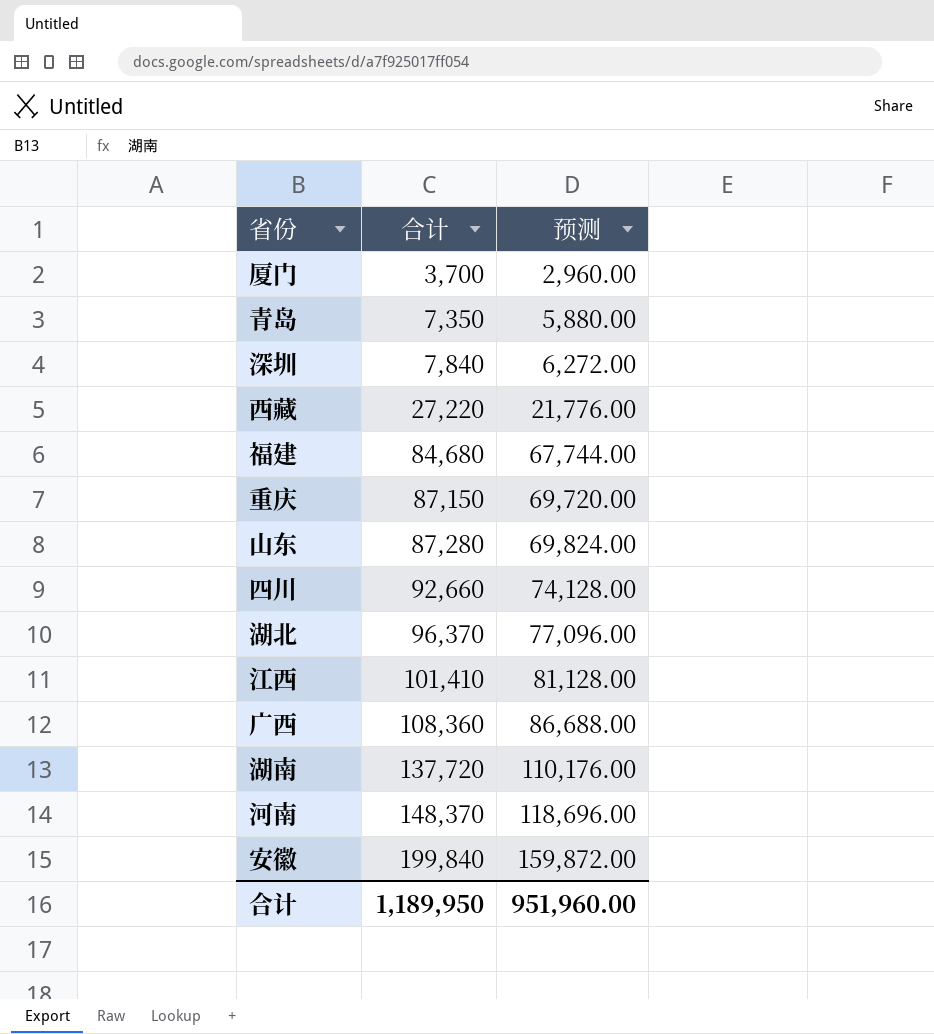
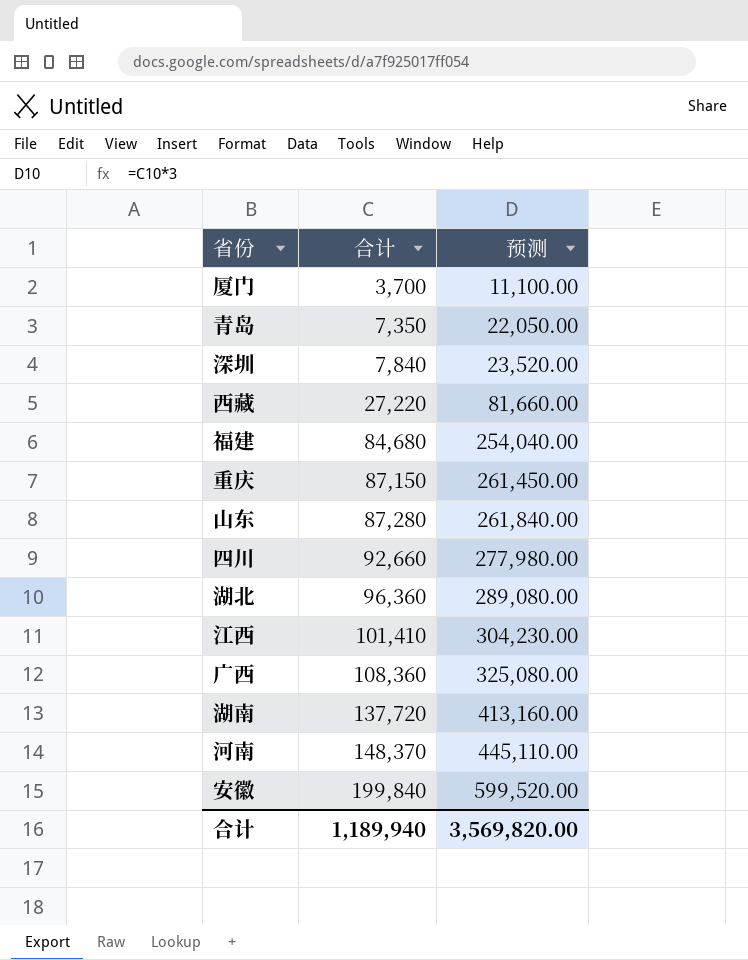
column 预测 | formula: [合计] * 0.8 -> [合计] * 3
湖北 | 合计: 96,370 -> 96,360
合计 | 合计: 1,189,950 -> 1,189,940
合计 | 预测: 951,960.00 -> 3,569,820.00

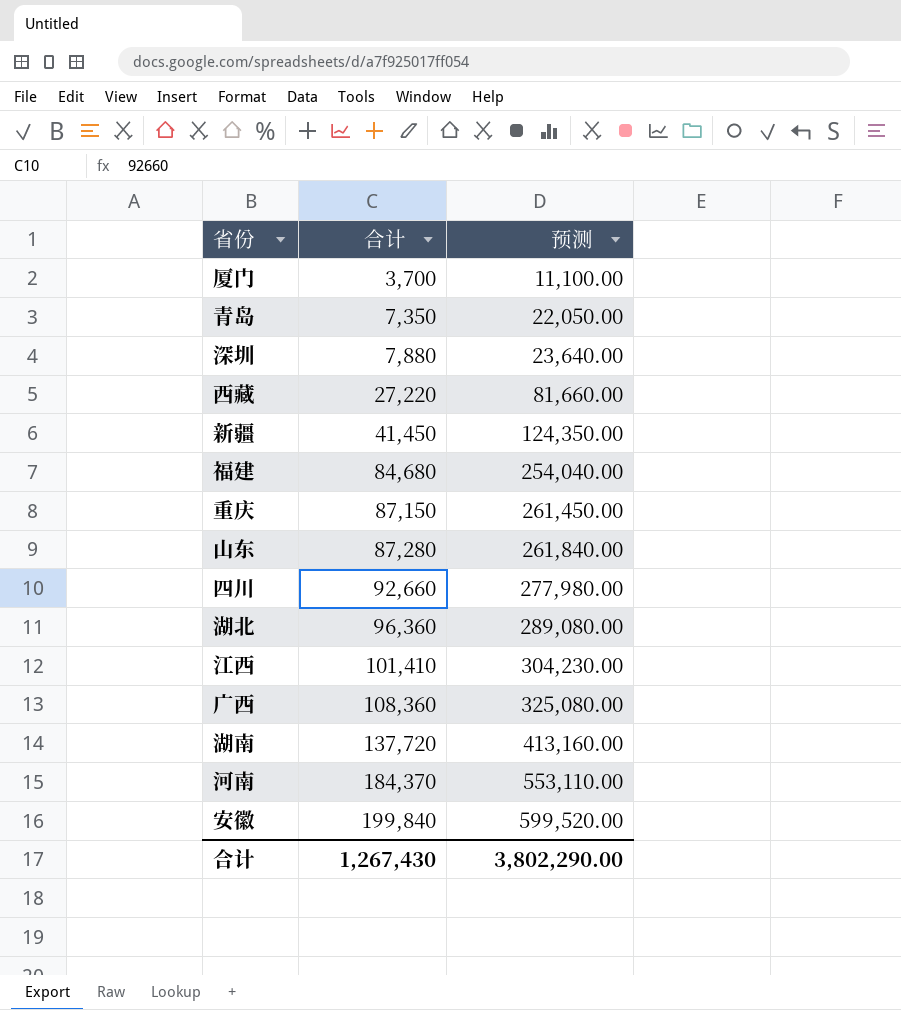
深圳 | 合计: 7,840 -> 7,880
深圳 | 预测: 23,520.00 -> 23,640.00
row 新疆: none -> 41,450 | 124,350.00
河南 | 合计: 148,370 -> 184,370
河南 | 预测: 445,110.00 -> 553,110.00
合计 | 合计: 1,189,940 -> 1,267,430
合计 | 预测: 3,569,820.00 -> 3,802,290.00

